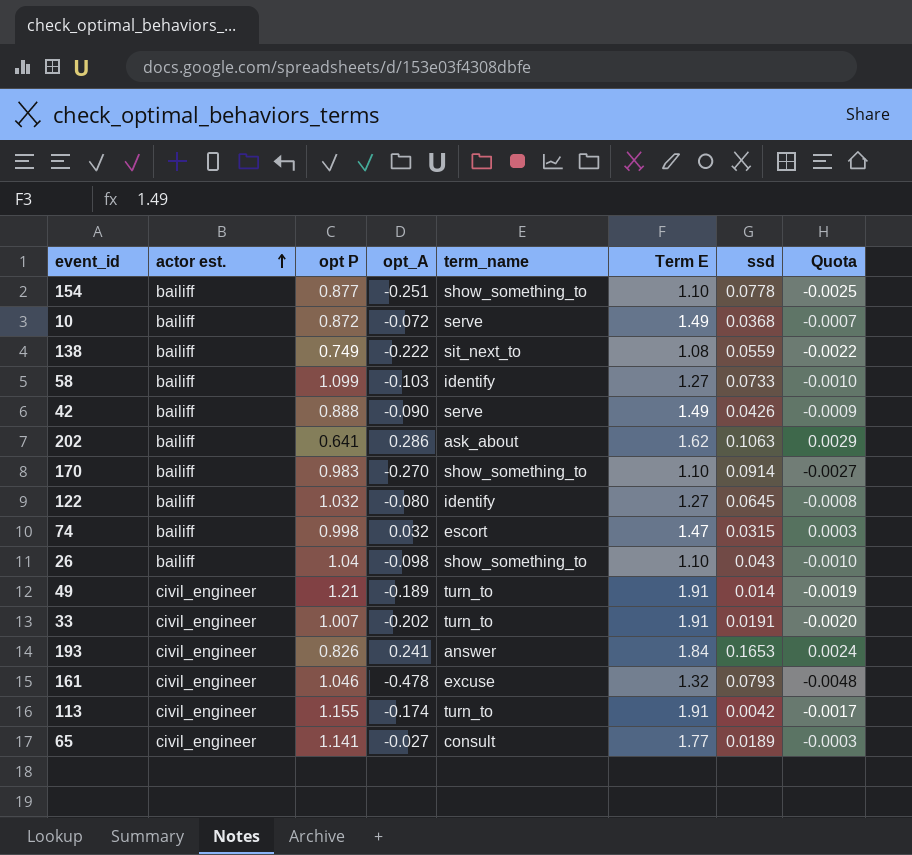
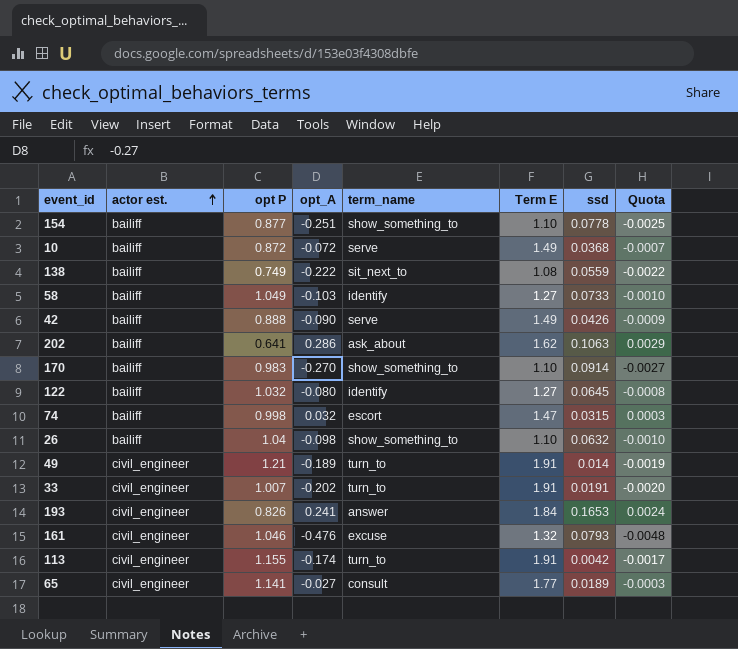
58 | opt P: 1.099 -> 1.049
26 | ssd: 0.043 -> 0.0632
161 | opt_A: -0.478 -> -0.476

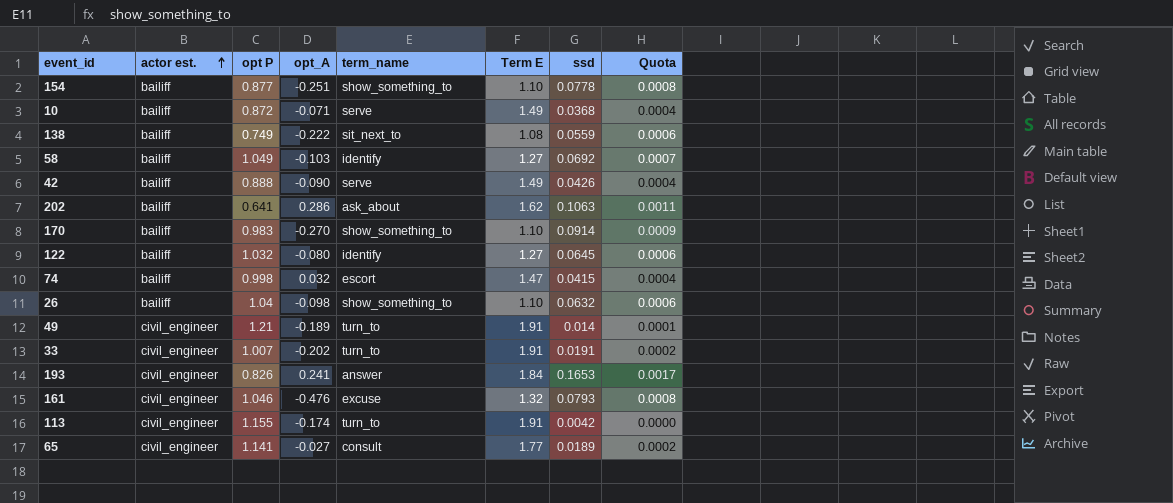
column Quota | formula: [opt_A] * 0.01 -> [ssd] * 0.01
10 | opt_A: -0.072 -> -0.071
58 | ssd: 0.0733 -> 0.0692
74 | ssd: 0.0315 -> 0.0415

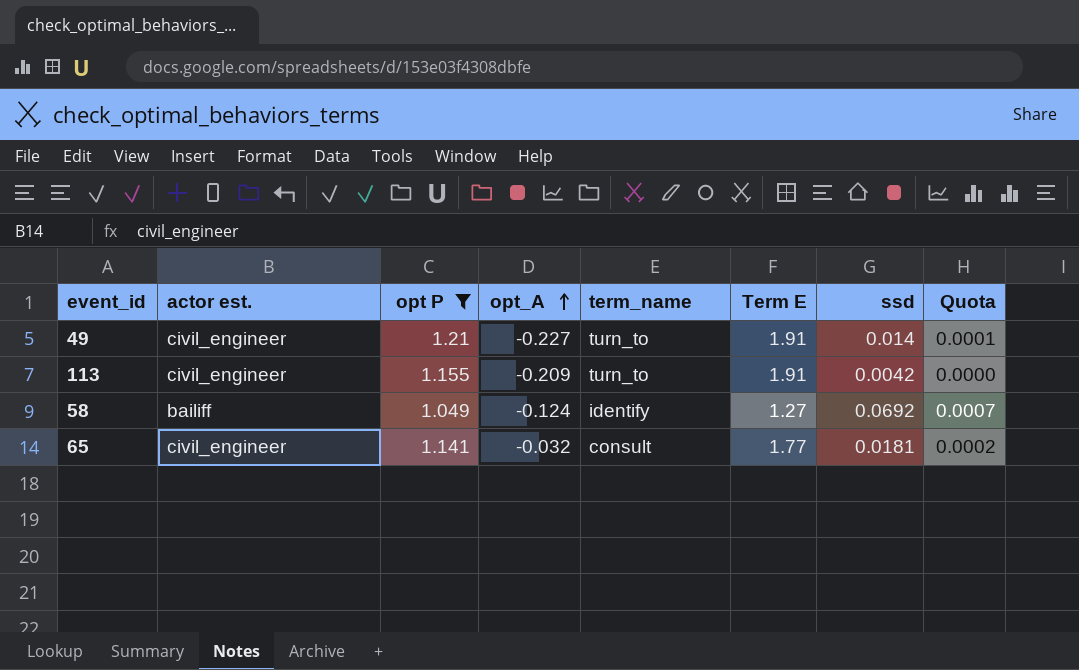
filter: none -> opt P >= 1.049
row order: actor est. ascending -> opt_A ascending
49 | opt_A: -0.189 -> -0.227
113 | opt_A: -0.174 -> -0.209
58 | opt_A: -0.103 -> -0.124
65 | opt_A: -0.027 -> -0.032
65 | ssd: 0.0189 -> 0.0181

